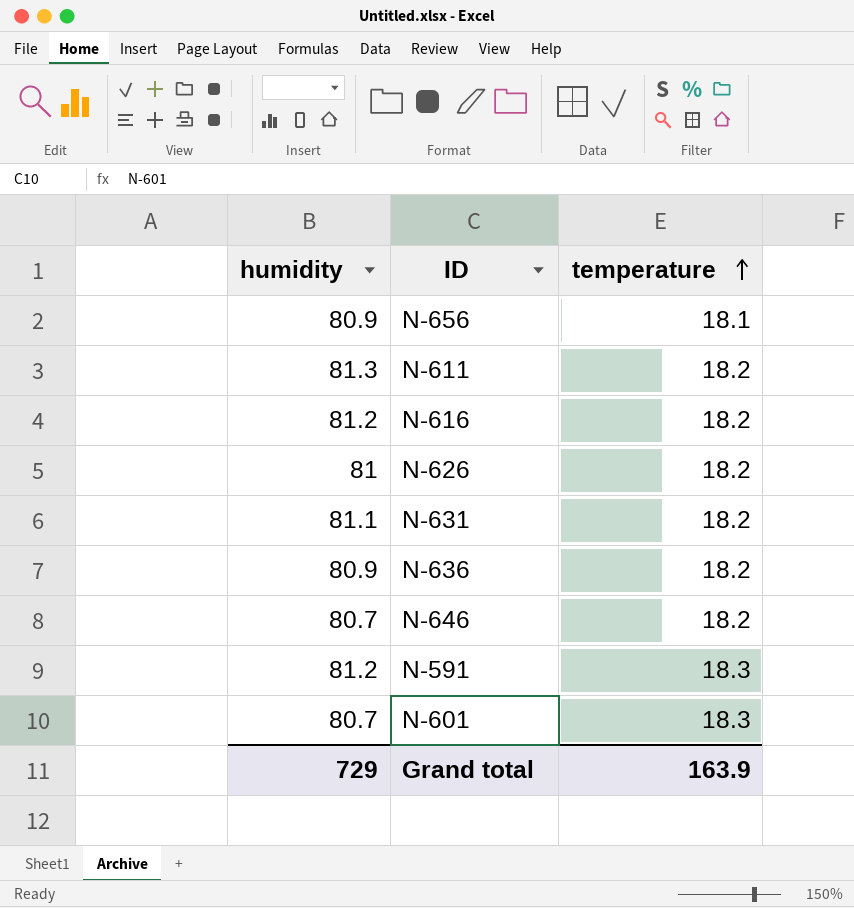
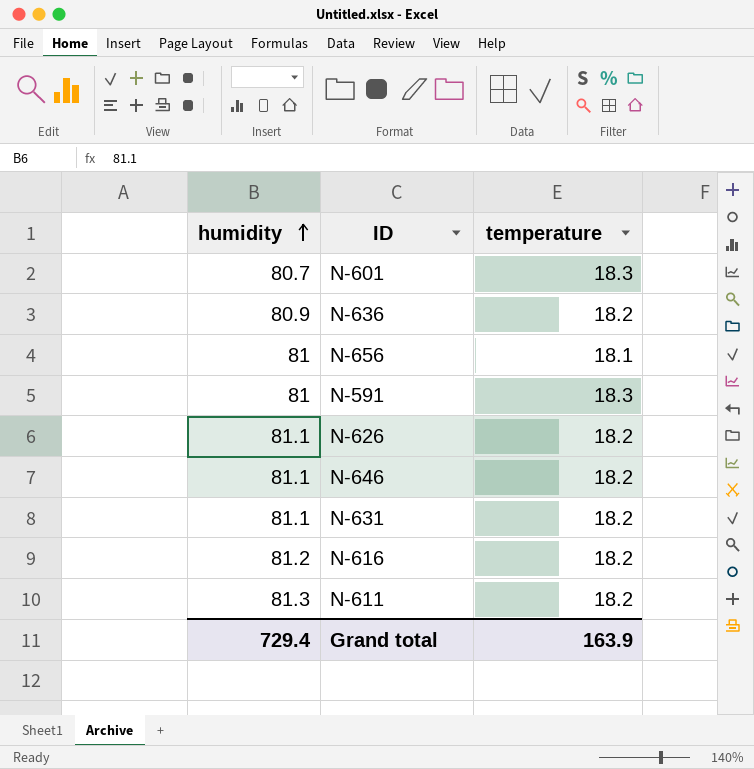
row order: temperature ascending -> humidity ascending
N-656 | humidity: 80.9 -> 81
N-591 | humidity: 81.2 -> 81
N-626 | humidity: 81 -> 81.1
N-646 | humidity: 80.7 -> 81.1
Grand total | humidity: 729 -> 729.4

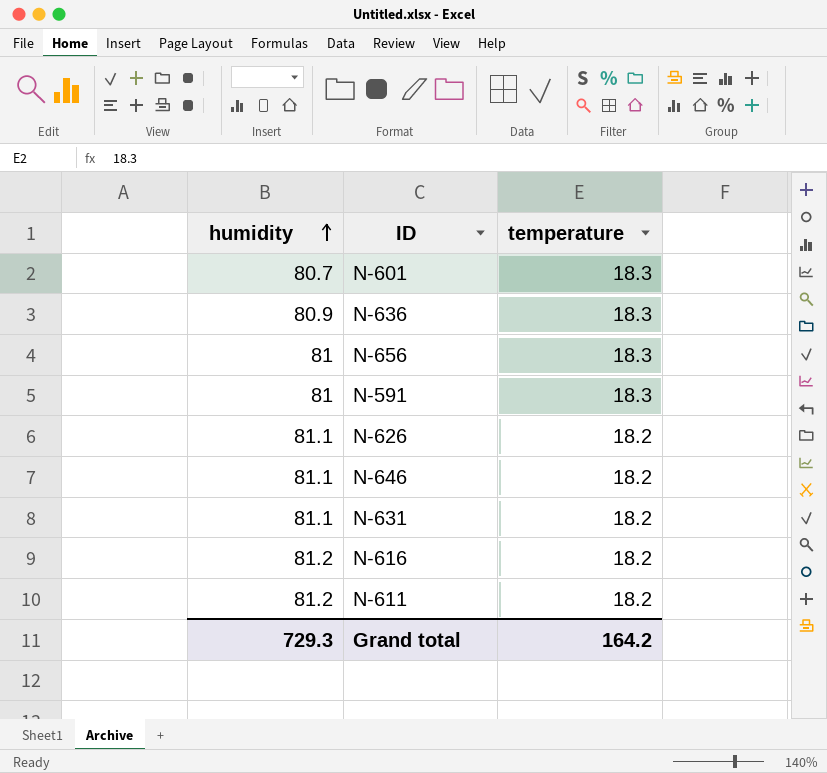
N-636 | temperature: 18.2 -> 18.3
N-656 | temperature: 18.1 -> 18.3
N-611 | humidity: 81.3 -> 81.2
Grand total | humidity: 729.4 -> 729.3
Grand total | temperature: 163.9 -> 164.2

